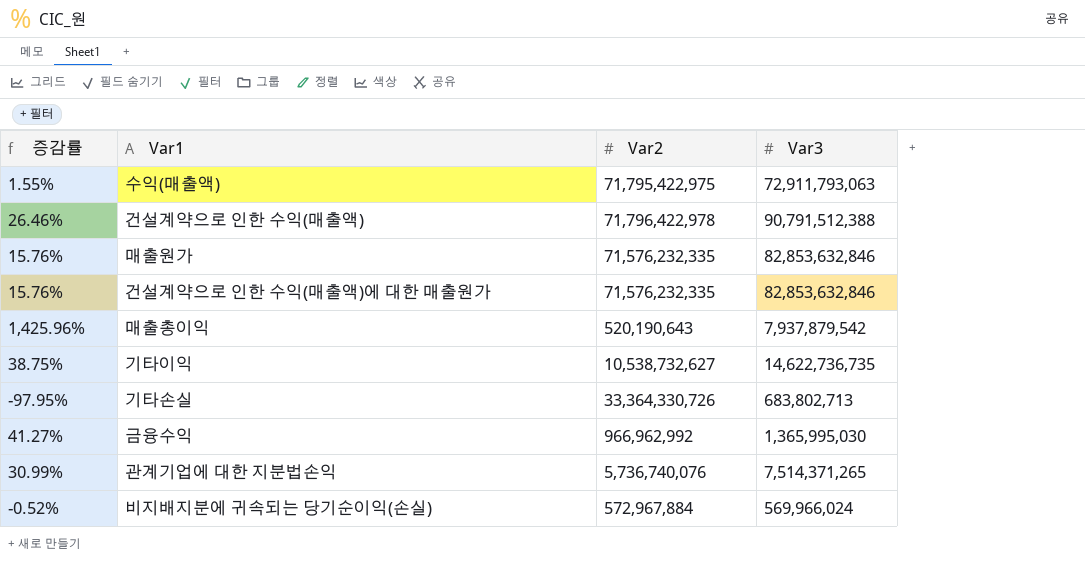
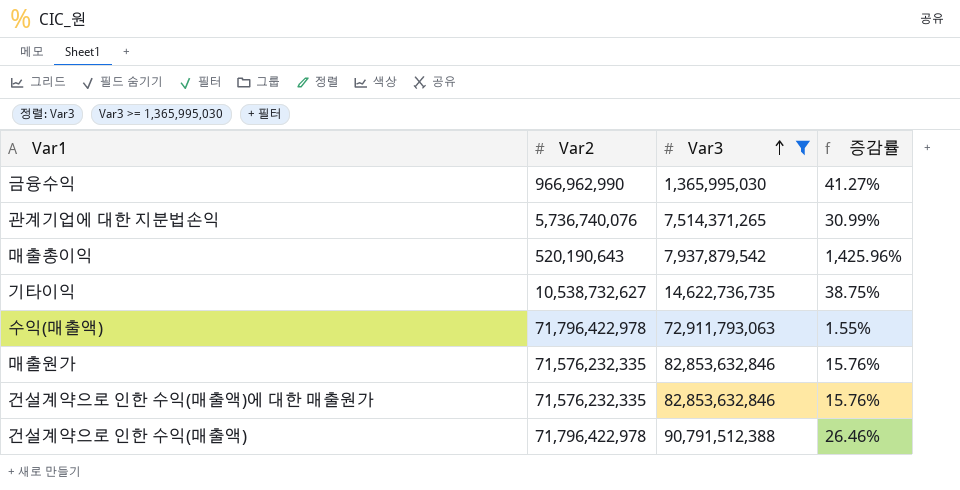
filter: none -> Var3 >= 1,365,995,030
row order: none -> Var3 ascending
column 증감률 | position: 1 -> 4
금융수익 | Var2: 966,962,992 -> 966,962,990
수익(매출액) | Var2: 71,795,422,975 -> 71,796,422,978

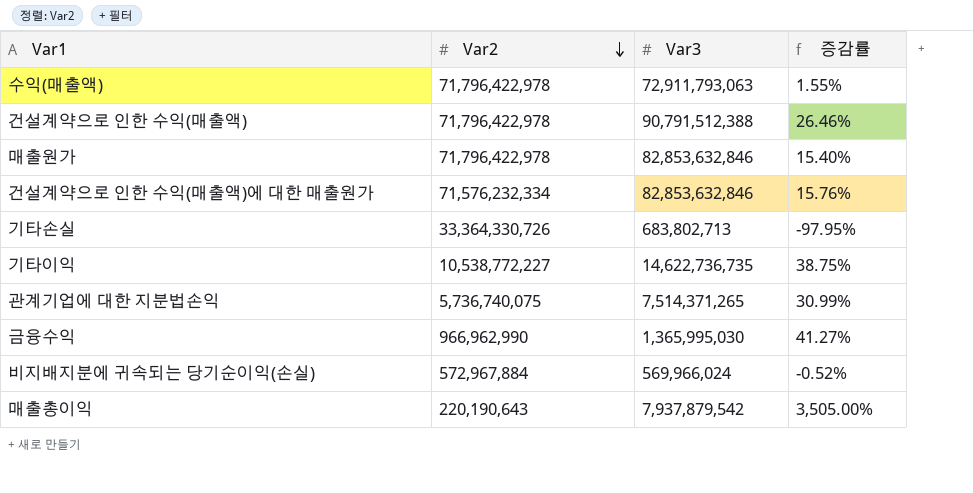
filter: Var3 >= 1,365,995,030 -> none
row order: Var3 ascending -> Var2 descending
매출원가 | Var2: 71,576,232,335 -> 71,796,422,978
매출원가 | 증감률: 15.76% -> 15.40%
건설계약으로 인한 수익(매출액)에 대한 매출원가 | Var2: 71,576,232,335 -> 71,576,232,334
기타이익 | Var2: 10,538,732,627 -> 10,538,772,227
관계기업에 대한 지분법손익 | Var2: 5,736,740,076 -> 5,736,740,075
매출총이익 | Var2: 520,190,643 -> 220,190,643
매출총이익 | 증감률: 1,425.96% -> 3,505.00%

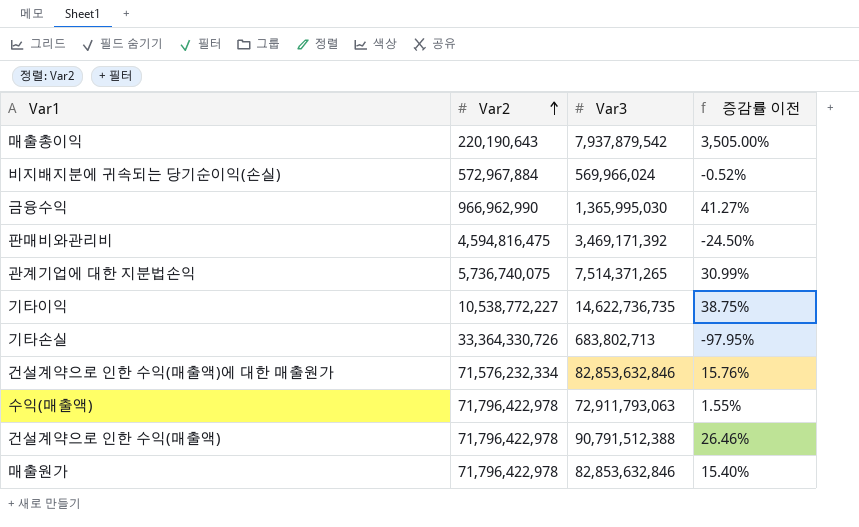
row order: Var2 descending -> Var2 ascending
column name: 증감률 -> 증감률 이전
row 판매비와관리비: none -> 4,594,816,475 | 3,469,171,392 | -24.50%

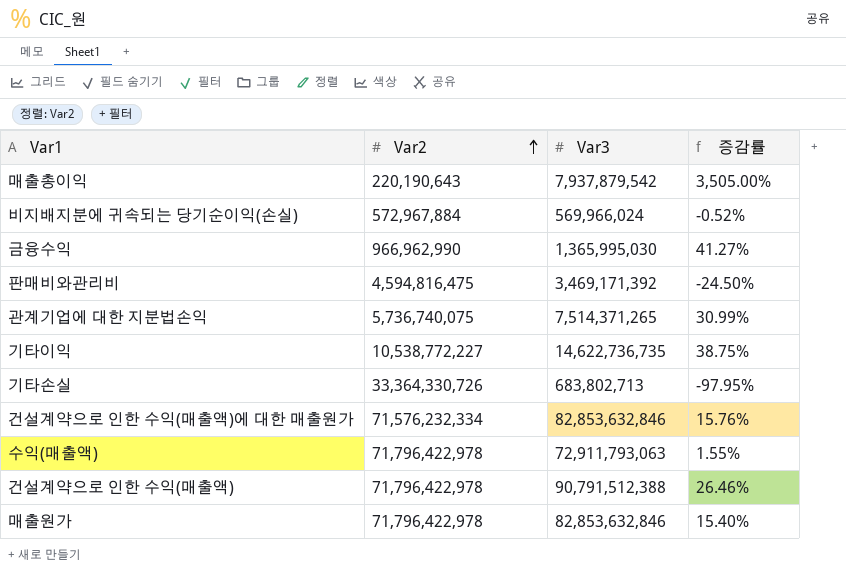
column name: 증감률 이전 -> 증감률

